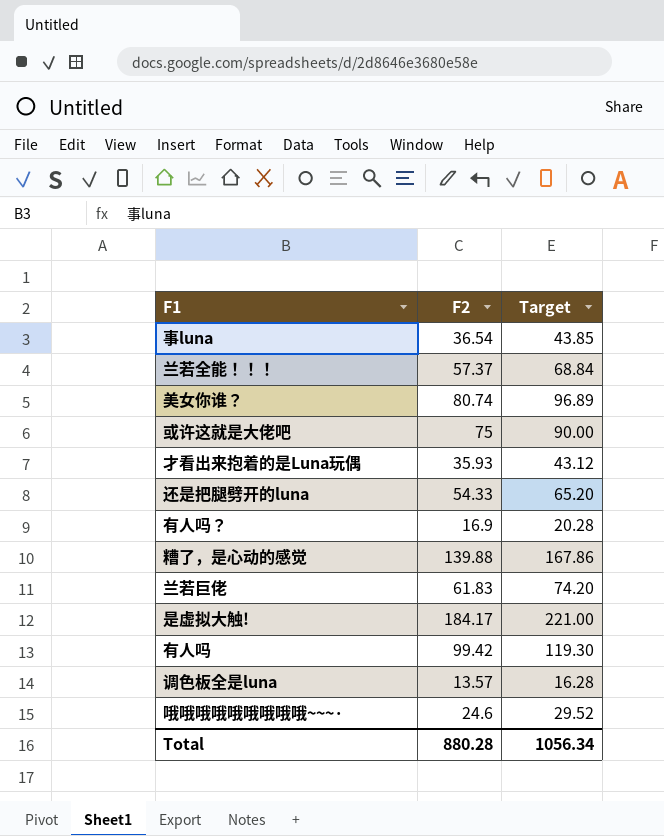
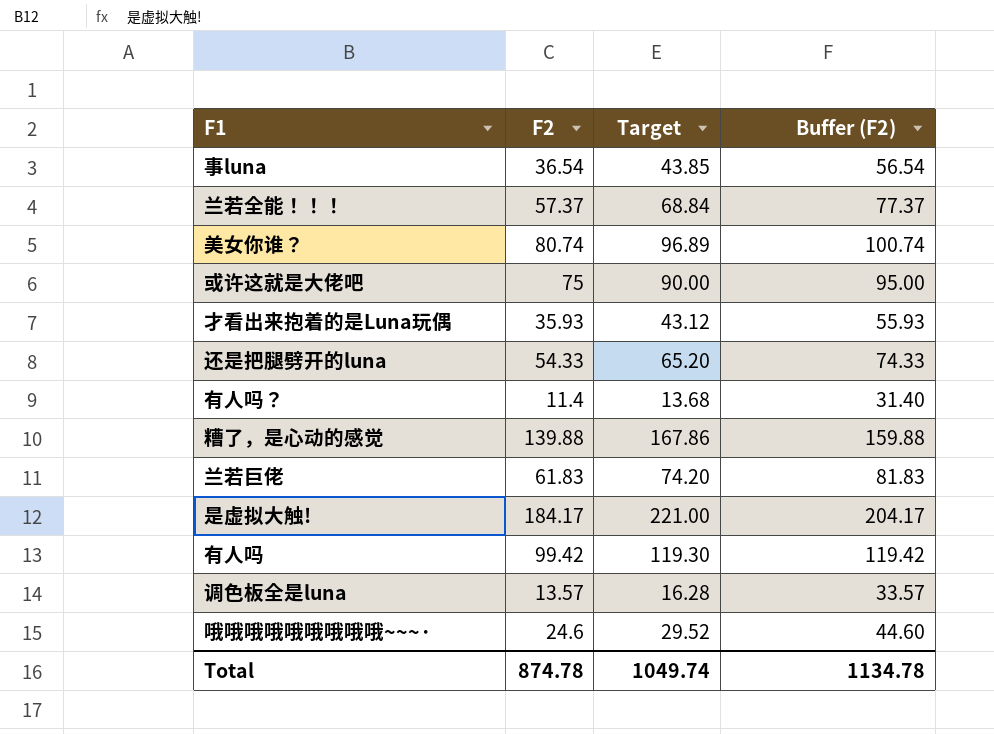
column Buffer (F2) | formula: none -> [F2] + 20
有人吗？ | F2: 16.9 -> 11.4
有人吗？ | Target: 20.28 -> 13.68
Total | F2: 880.28 -> 874.78
Total | Target: 1056.34 -> 1049.74

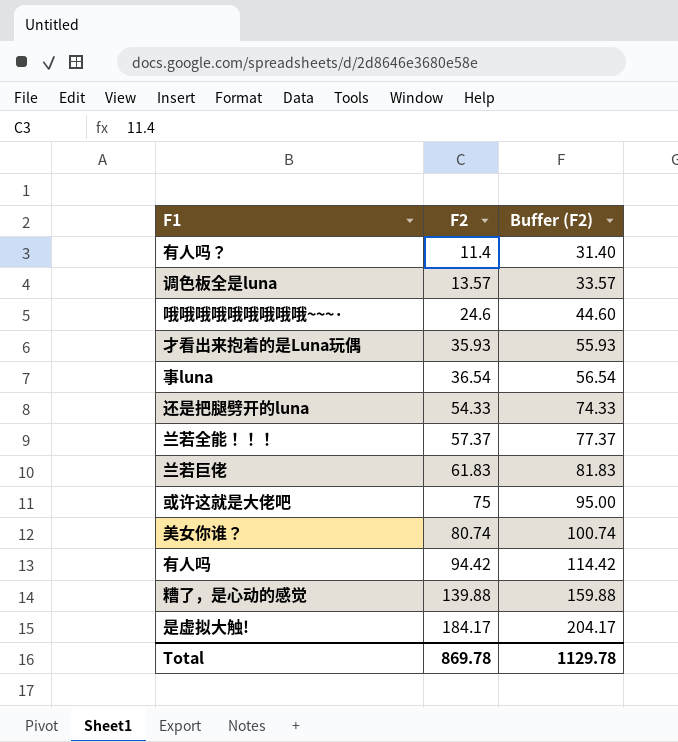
row order: none -> F2 ascending
column Target | formula: [F2] * 1.2 -> none
有人吗 | F2: 99.42 -> 94.42
有人吗 | Buffer (F2): 119.42 -> 114.42
Total | F2: 874.78 -> 869.78
Total | Buffer (F2): 1134.78 -> 1129.78

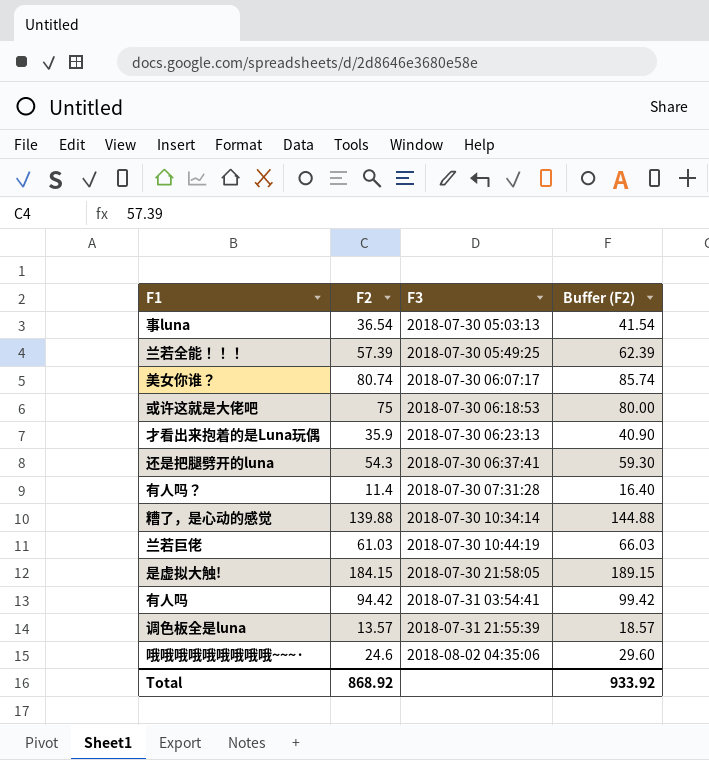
row order: F2 ascending -> F3 ascending
column F3 | position: none -> 3
column Buffer (F2) | formula: [F2] + 20 -> [F2] + 5
兰若全能！！！ | F2: 57.37 -> 57.39
才看出来抱着的是Luna玩偶 | F2: 35.93 -> 35.9
还是把腿劈开的luna | F2: 54.33 -> 54.3
兰若巨佬 | F2: 61.83 -> 61.03
是虚拟大触! | F2: 184.17 -> 184.15
Total | F2: 869.78 -> 868.92
Total | Buffer (F2): 1129.78 -> 933.92

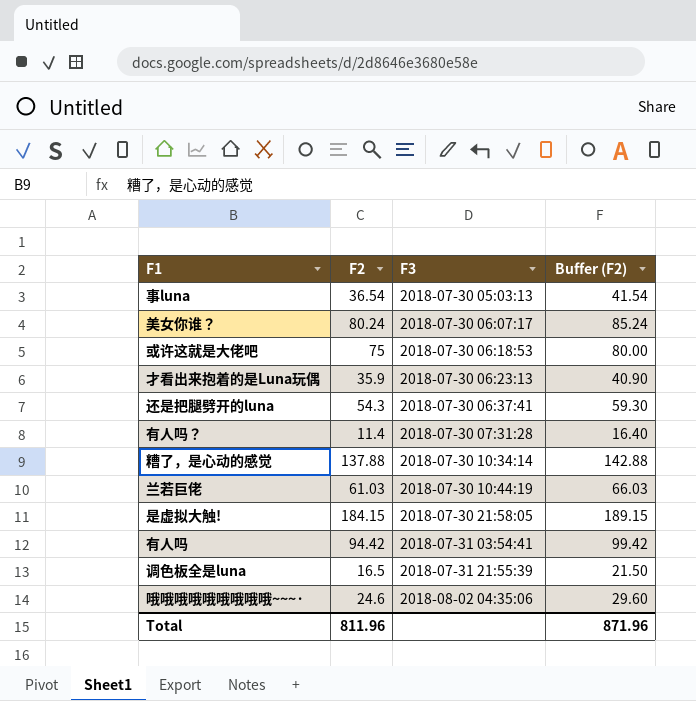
row 兰若全能！！！: 57.39 | 2018-07-30 05:49:25 | 62.39 -> none
美女你谁？ | F2: 80.74 -> 80.24
美女你谁？ | Buffer (F2): 85.74 -> 85.24
糟了，是心动的感觉 | F2: 139.88 -> 137.88
糟了，是心动的感觉 | Buffer (F2): 144.88 -> 142.88
调色板全是luna | F2: 13.57 -> 16.5
调色板全是luna | Buffer (F2): 18.57 -> 21.50
Total | F2: 868.92 -> 811.96
Total | Buffer (F2): 933.92 -> 871.96

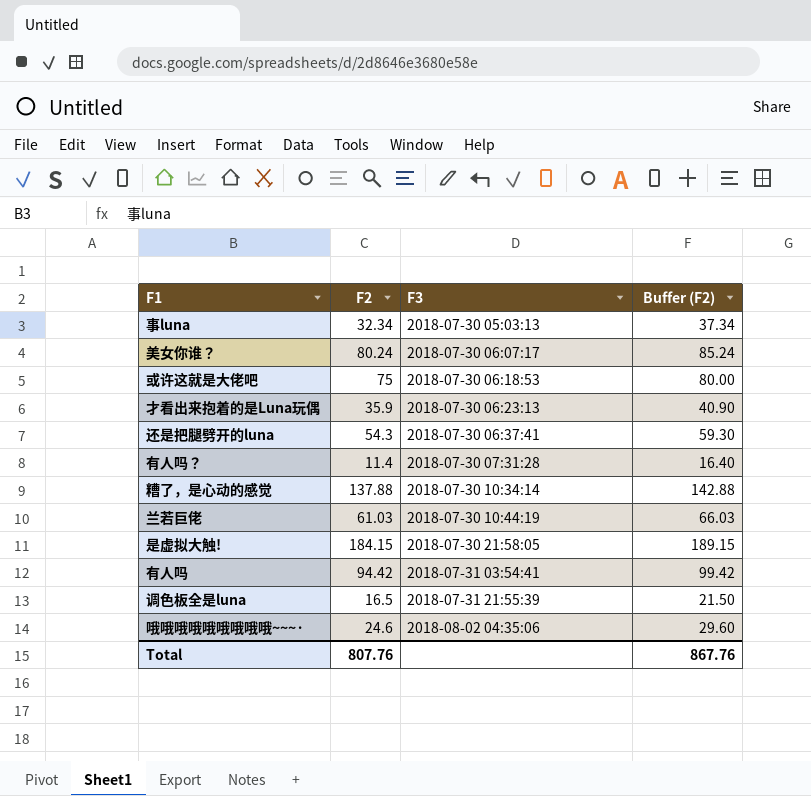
事luna | F2: 36.54 -> 32.34
事luna | Buffer (F2): 41.54 -> 37.34
Total | F2: 811.96 -> 807.76
Total | Buffer (F2): 871.96 -> 867.76

